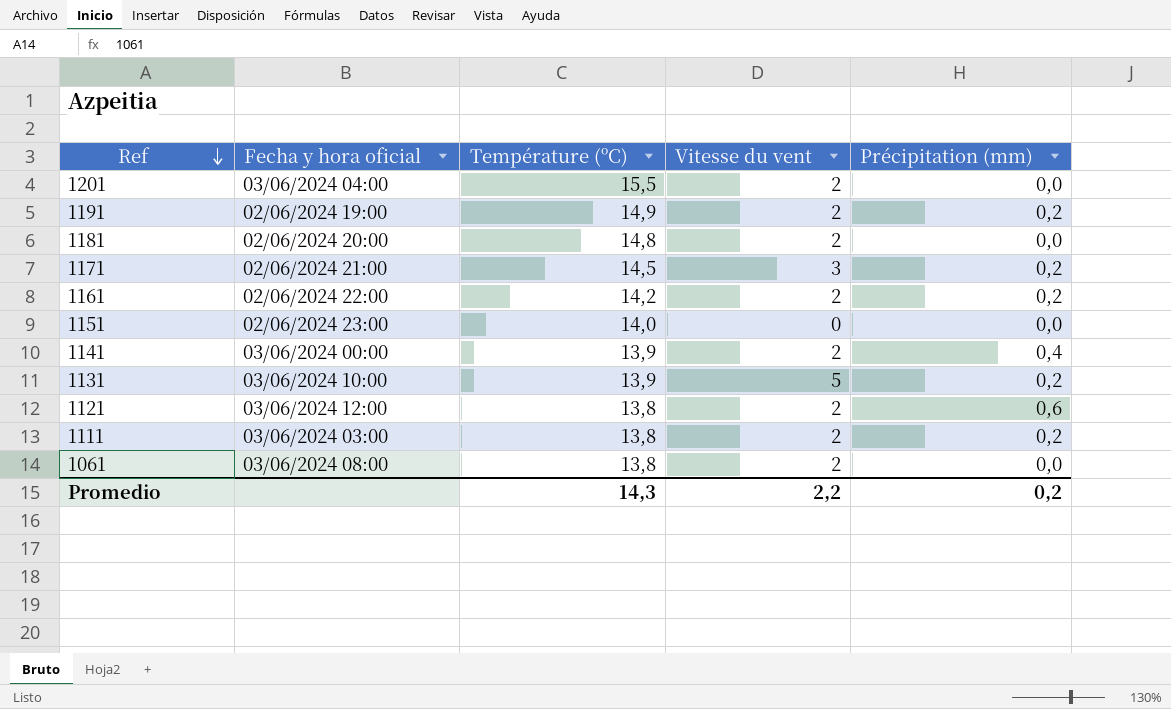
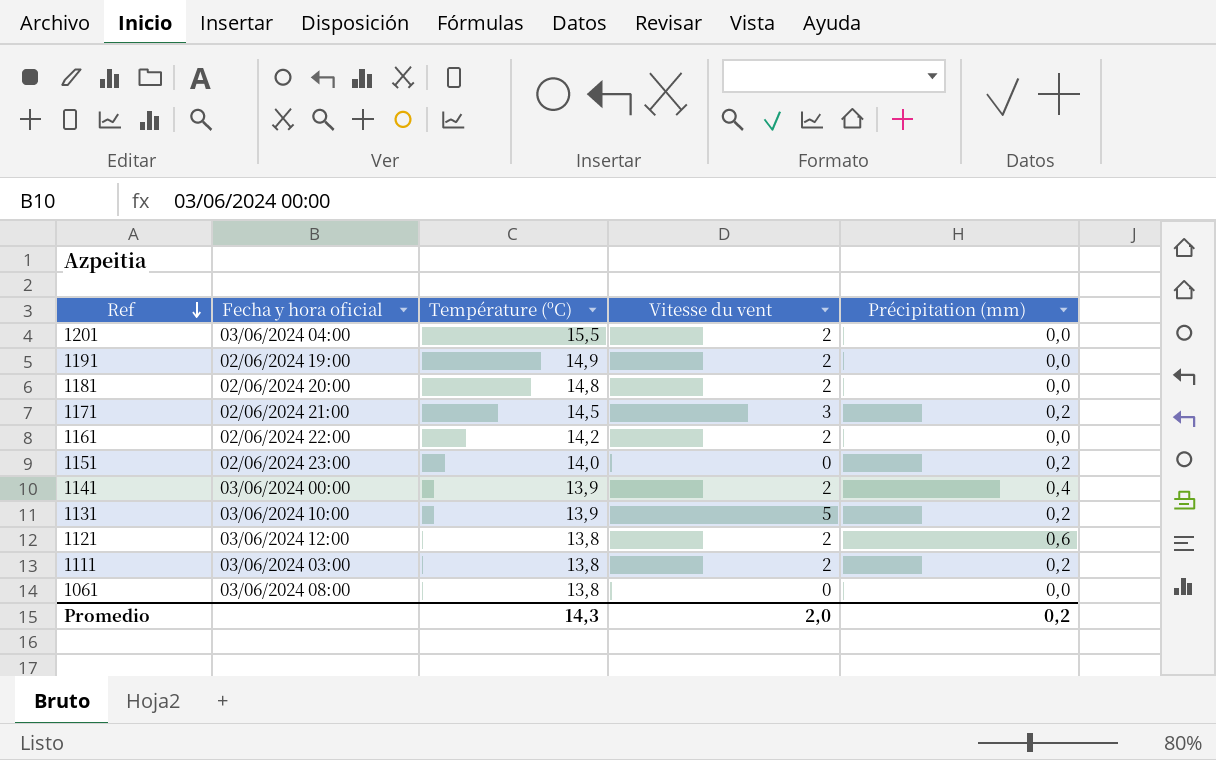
1191 | Précipitation (mm): 0,2 -> 0,0
1161 | Précipitation (mm): 0,2 -> 0,0
1151 | Précipitation (mm): 0,0 -> 0,2
1061 | Vitesse du vent: 2 -> 0
Promedio | Vitesse du vent: 2,2 -> 2,0

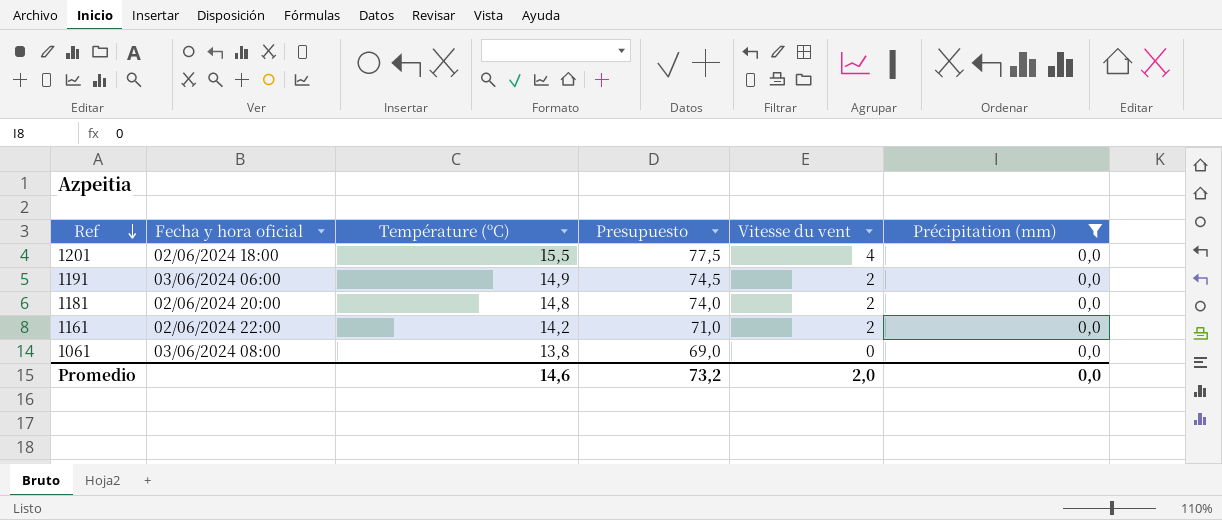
filter: none -> Précipitation (mm) = 0,0
column Presupuesto | formula: none -> [Température (ºC)] * 5
1201 | Fecha y hora oficial: 03/06/2024 04:00 -> 02/06/2024 18:00
1201 | Vitesse du vent: 2 -> 4
1191 | Fecha y hora oficial: 02/06/2024 19:00 -> 03/06/2024 06:00
Promedio | Température (ºC): 14,3 -> 14,6
Promedio | Précipitation (mm): 0,2 -> 0,0

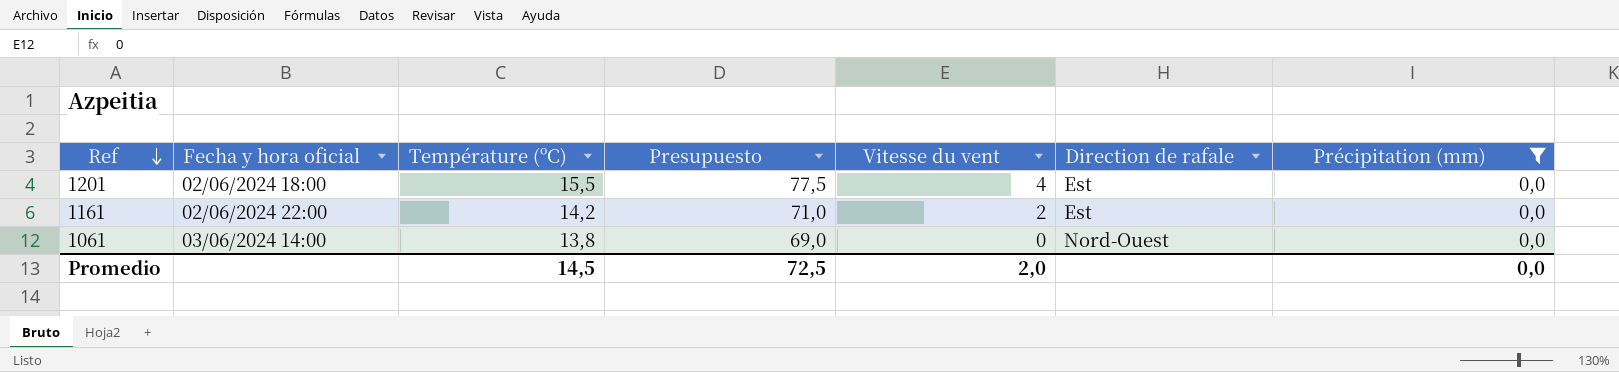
column Direction de rafale | position: none -> 6
row 1191: 03/06/2024 06:00 | 14,9 | 74,5 | 2 | 0,0 -> none
row 1181: 02/06/2024 20:00 | 14,8 | 74,0 | 2 | 0,0 -> none
1061 | Fecha y hora oficial: 03/06/2024 08:00 -> 03/06/2024 14:00
Promedio | Température (ºC): 14,6 -> 14,5
Promedio | Presupuesto: 73,2 -> 72,5

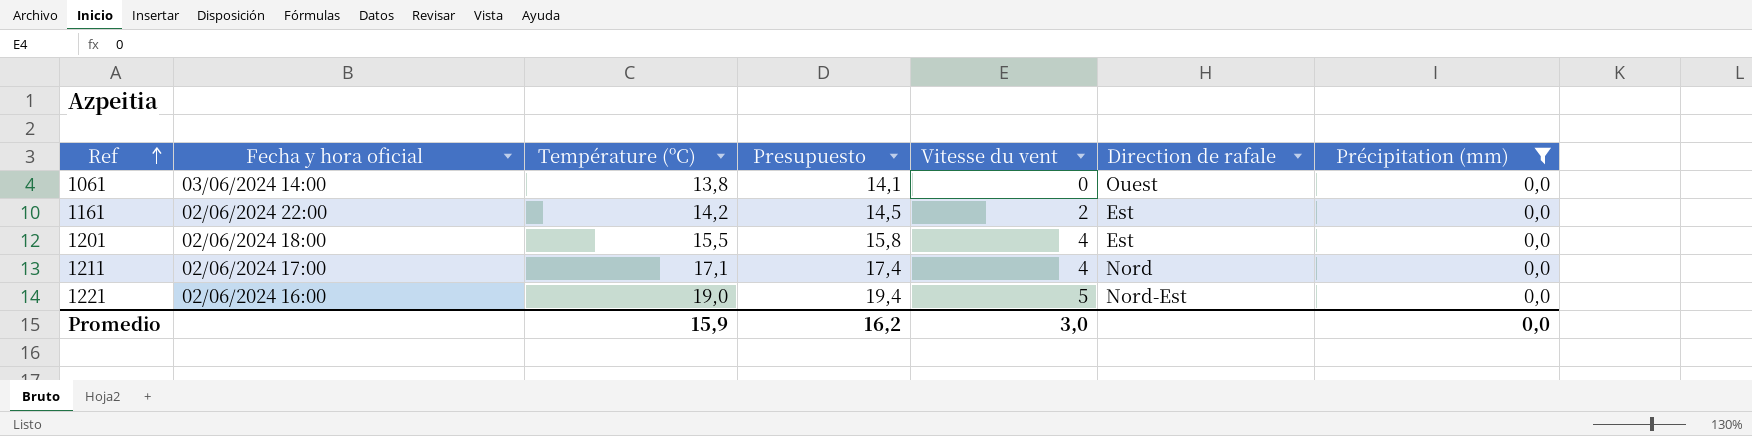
row order: Ref descending -> Ref ascending
column Presupuesto | formula: [Température (ºC)] * 5 -> [Température (ºC)] * 1,02
1061 | Direction de rafale: Nord-Ouest -> Ouest
row 1211: none -> 02/06/2024 17:00 | 17,1 | 17,4 | 4 | Nord | 0,0
row 1221: none -> 02/06/2024 16:00 | 19,0 | 19,4 | 5 | Nord-Est | 0,0
Promedio | Température (ºC): 14,5 -> 15,9
Promedio | Presupuesto: 72,5 -> 16,2
Promedio | Vitesse du vent: 2,0 -> 3,0

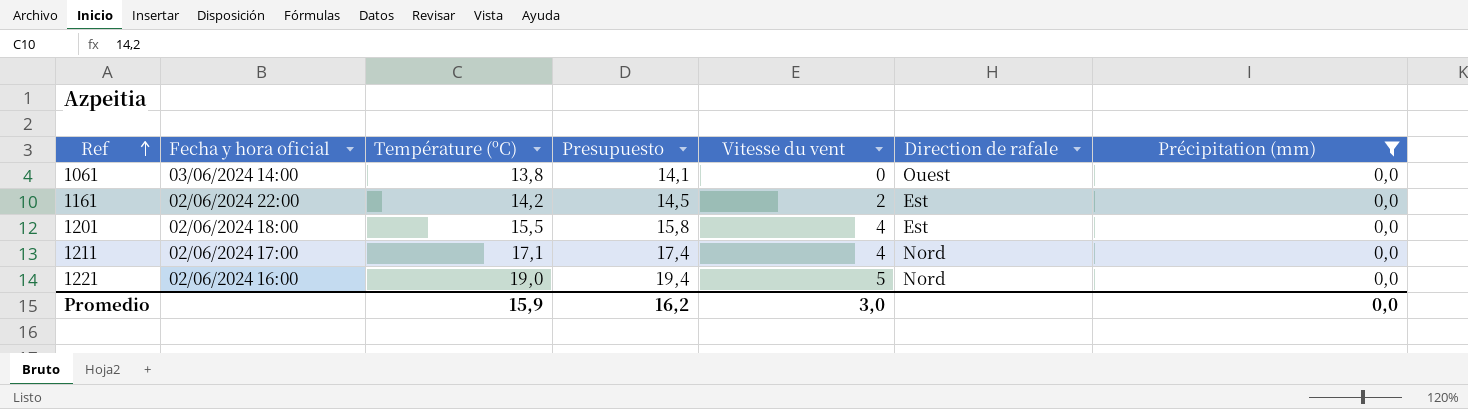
1221 | Direction de rafale: Nord-Est -> Nord

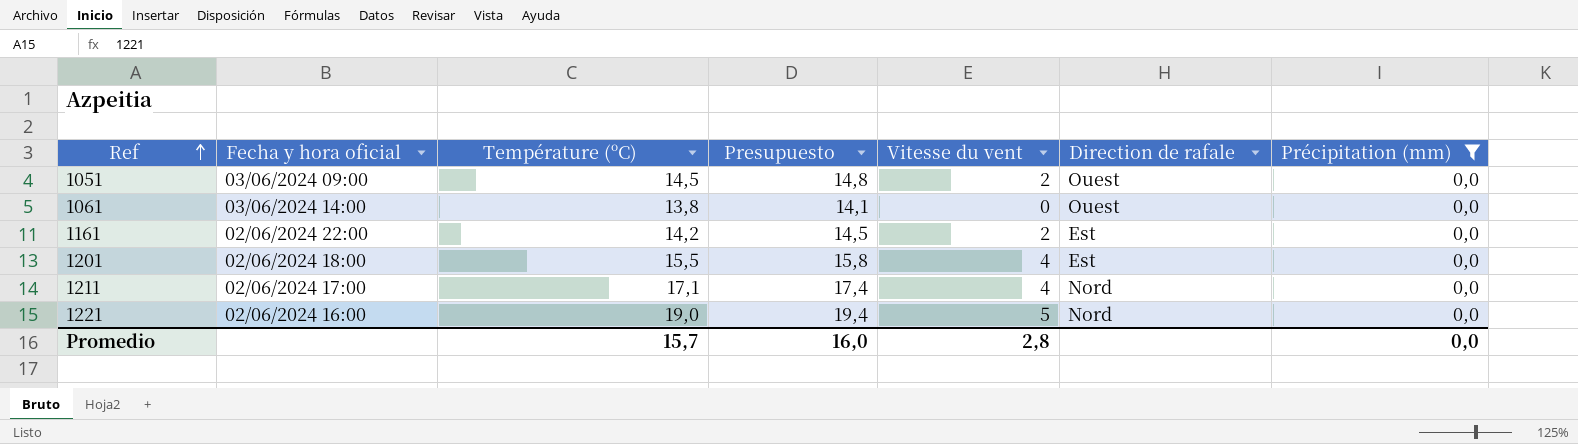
row 1051: none -> 03/06/2024 09:00 | 14,5 | 14,8 | 2 | Ouest | 0,0
Promedio | Température (ºC): 15,9 -> 15,7
Promedio | Presupuesto: 16,2 -> 16,0
Promedio | Vitesse du vent: 3,0 -> 2,8

